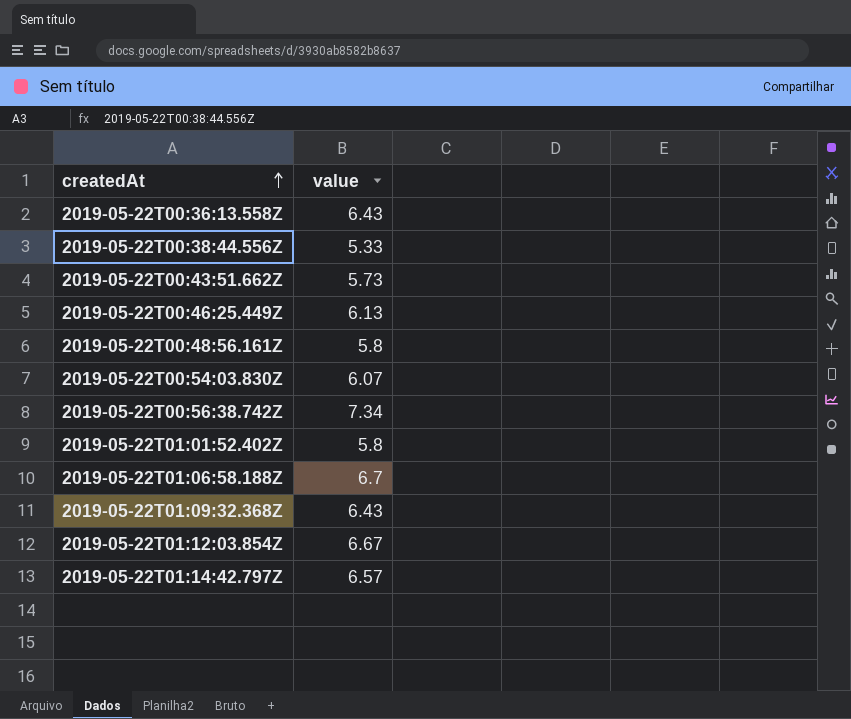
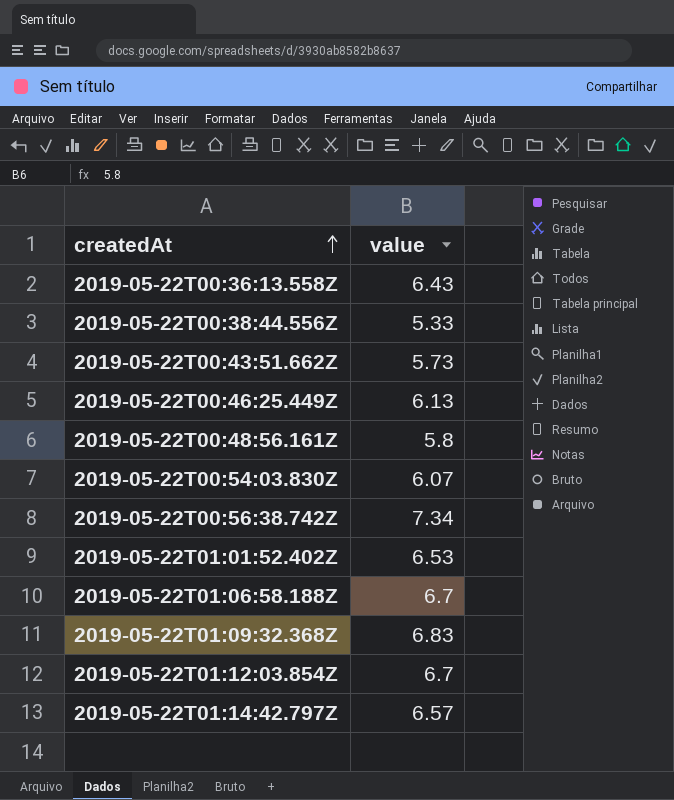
2019-05-22T01:01:52.402Z | value: 5.8 -> 6.53
2019-05-22T01:09:32.368Z | value: 6.43 -> 6.83
2019-05-22T01:12:03.854Z | value: 6.67 -> 6.7

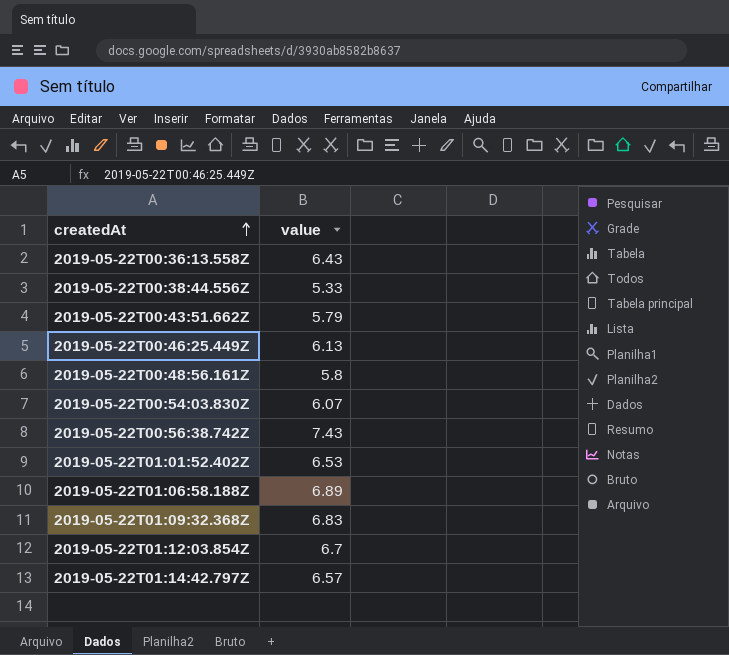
2019-05-22T00:43:51.662Z | value: 5.73 -> 5.79
2019-05-22T00:56:38.742Z | value: 7.34 -> 7.43
2019-05-22T01:06:58.188Z | value: 6.7 -> 6.89

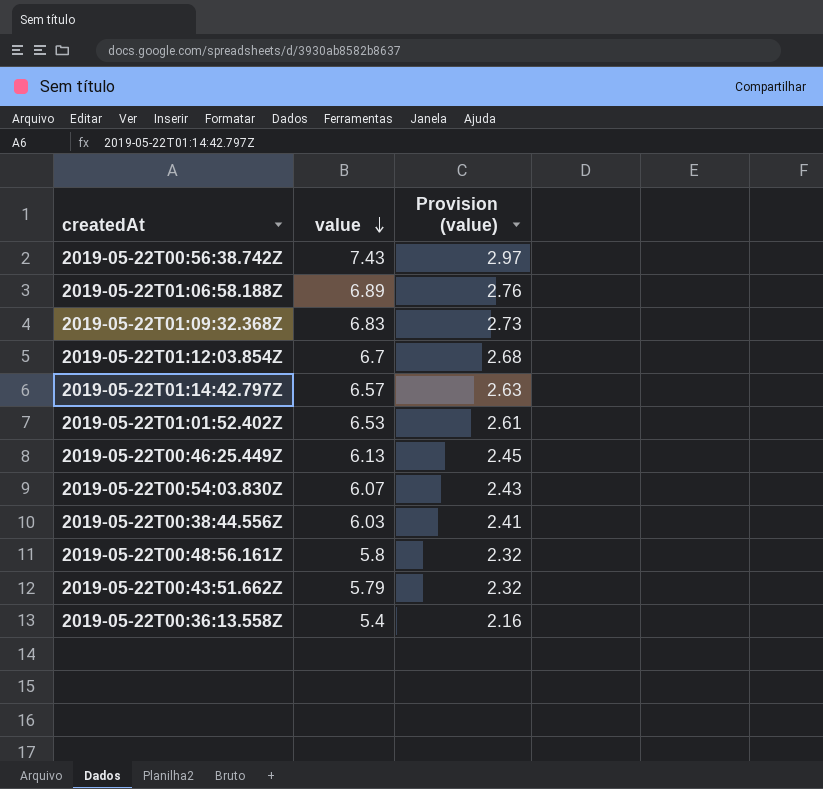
row order: createdAt ascending -> value descending
column Provision (value) | formula: none -> [value] * 0.4
2019-05-22T00:38:44.556Z | value: 5.33 -> 6.03
2019-05-22T00:36:13.558Z | value: 6.43 -> 5.4

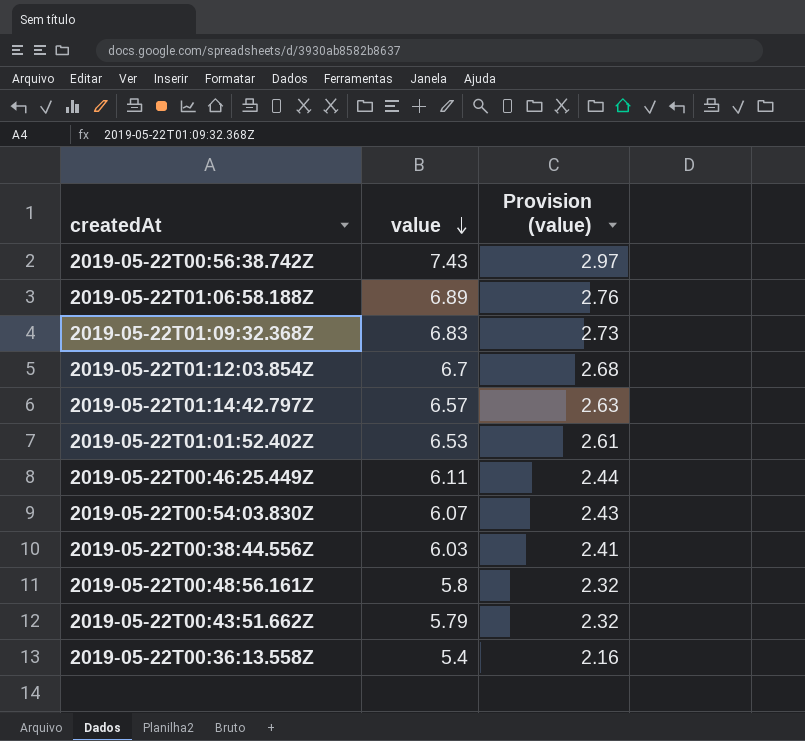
2019-05-22T00:46:25.449Z | value: 6.13 -> 6.11
2019-05-22T00:46:25.449Z | Provision (value): 2.45 -> 2.44

